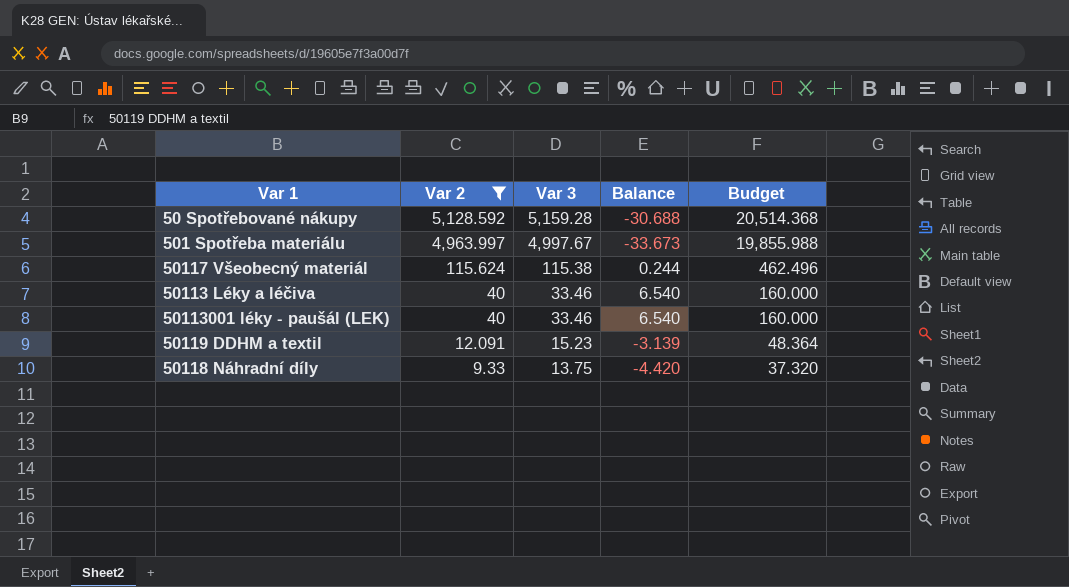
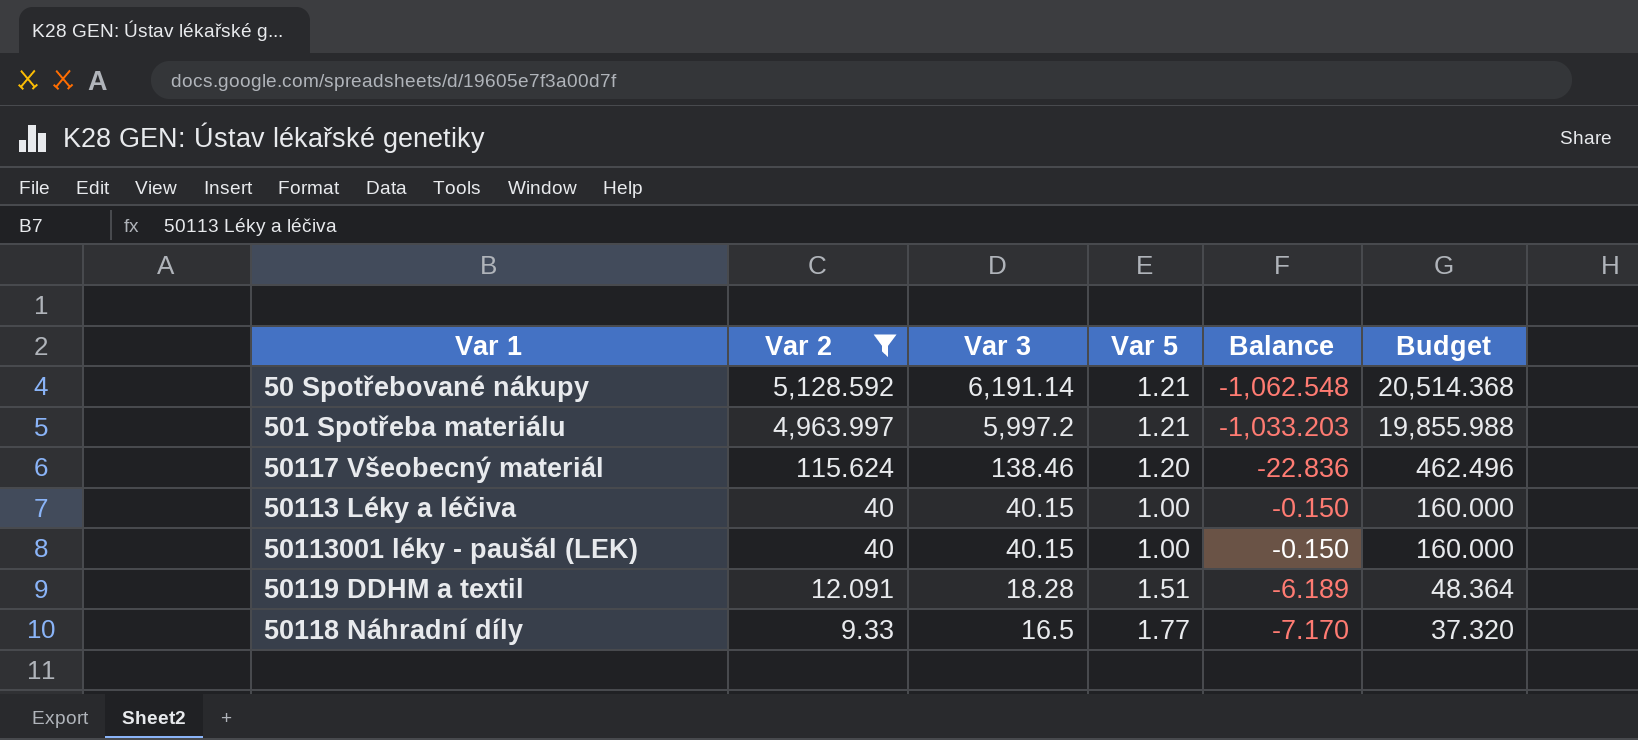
column Var 5 | formula: none -> [Var 3] / [Var 2]
50 Spotřebované nákupy | Var 3: 5,159.28 -> 6,191.14
50 Spotřebované nákupy | Balance: -30.688 -> -1,062.548
501 Spotřeba materiálu | Var 3: 4,997.67 -> 5,997.2
501 Spotřeba materiálu | Balance: -33.673 -> -1,033.203
50117 Všeobecný materiál | Var 3: 115.38 -> 138.46
50117 Všeobecný materiál | Balance: 0.244 -> -22.836
50113 Léky a léčiva | Var 3: 33.46 -> 40.15
50113 Léky a léčiva | Balance: 6.540 -> -0.150
50113001 léky - paušál (LEK) | Var 3: 33.46 -> 40.15
50113001 léky - paušál (LEK) | Balance: 6.540 -> -0.150
50119 DDHM a textil | Var 3: 15.23 -> 18.28
50119 DDHM a textil | Balance: -3.139 -> -6.189
50118 Náhradní díly | Var 3: 13.75 -> 16.5
50118 Náhradní díly | Balance: -4.420 -> -7.170

